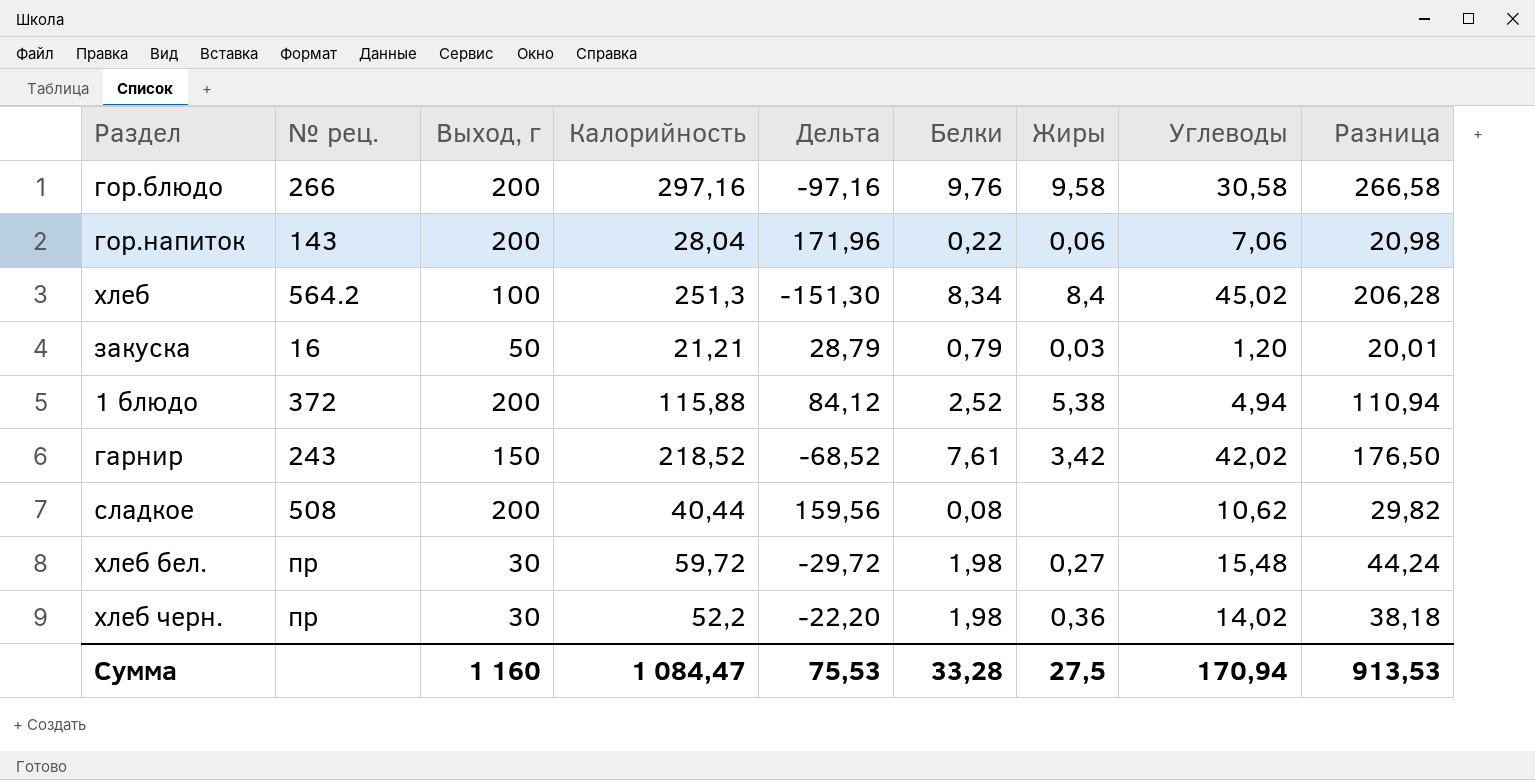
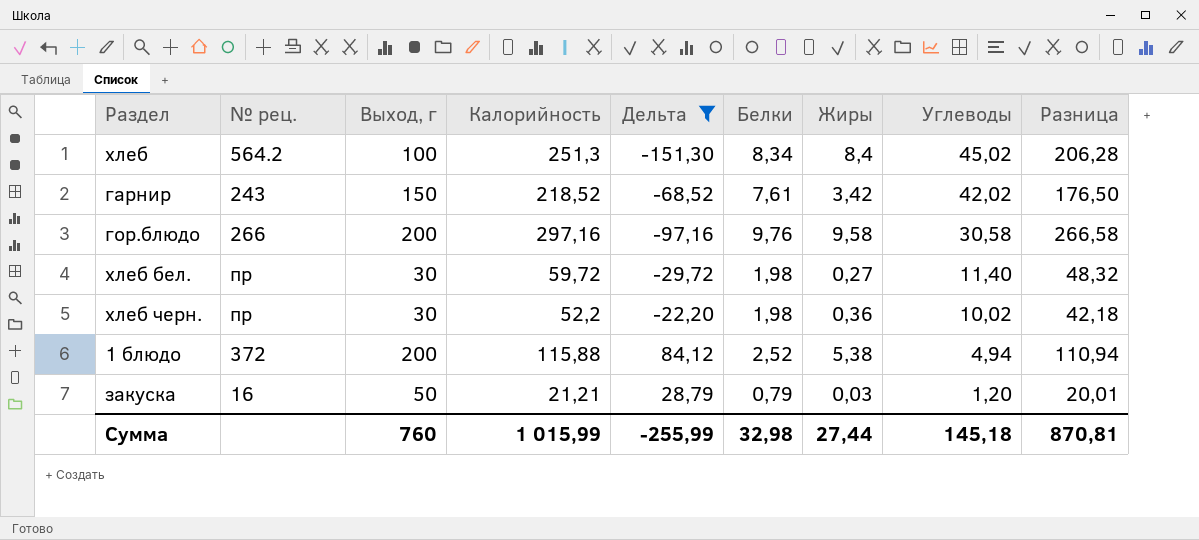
filter: none -> Дельта <= 84,12
row order: none -> Углеводы descending
хлеб бел. | Углеводы: 15,48 -> 11,40
хлеб бел. | Разница: 44,24 -> 48,32
хлеб черн. | Углеводы: 14,02 -> 10,02
хлеб черн. | Разница: 38,18 -> 42,18
Сумма | Выход, г: 1 160 -> 760
Сумма | Калорийность: 1 084,47 -> 1 015,99
Сумма | Дельта: 75,53 -> -255,99
Сумма | Белки: 33,28 -> 32,98
Сумма | Жиры: 27,5 -> 27,44
Сумма | Углеводы: 170,94 -> 145,18
Сумма | Разница: 913,53 -> 870,81

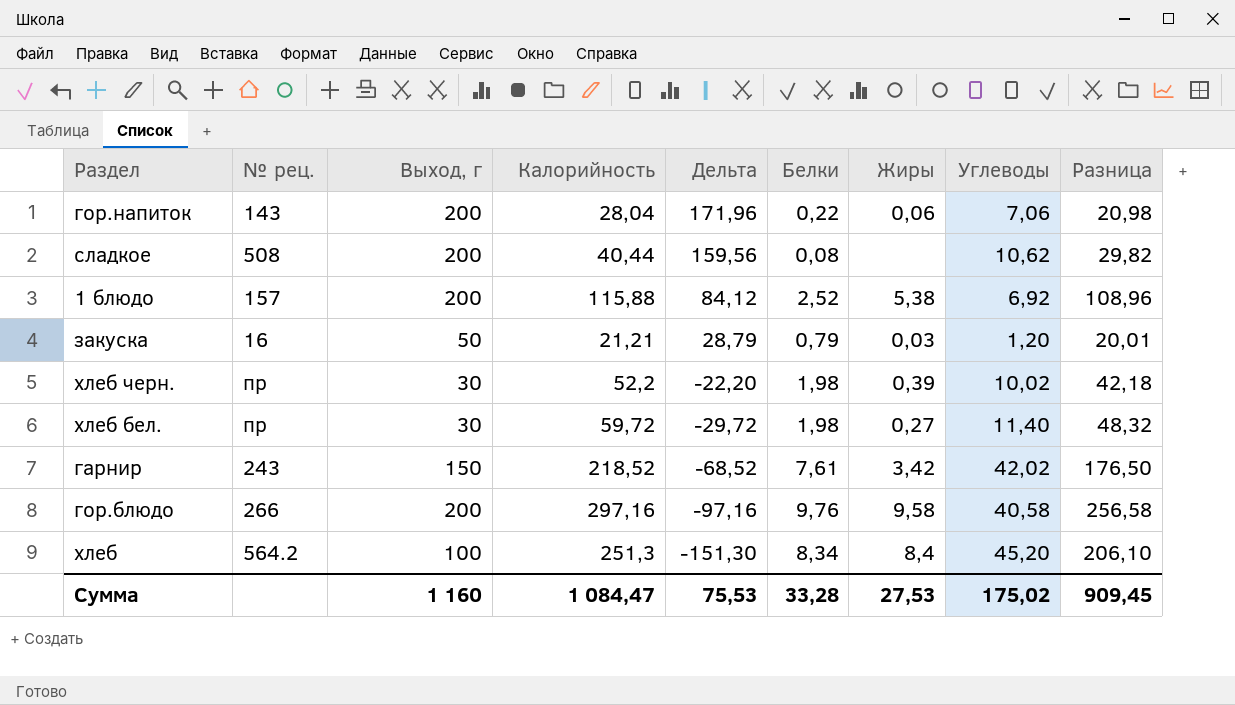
filter: Дельта <= 84,12 -> none
row order: Углеводы descending -> Дельта descending
1 блюдо | № рец.: 372 -> 157
1 блюдо | Углеводы: 4,94 -> 6,92
1 блюдо | Разница: 110,94 -> 108,96
хлеб черн. | Жиры: 0,36 -> 0,39
гор.блюдо | Углеводы: 30,58 -> 40,58
гор.блюдо | Разница: 266,58 -> 256,58
хлеб | Углеводы: 45,02 -> 45,20
хлеб | Разница: 206,28 -> 206,10
Сумма | Выход, г: 760 -> 1 160
Сумма | Калорийность: 1 015,99 -> 1 084,47
Сумма | Дельта: -255,99 -> 75,53
Сумма | Белки: 32,98 -> 33,28
Сумма | Жиры: 27,44 -> 27,53
Сумма | Углеводы: 145,18 -> 175,02
Сумма | Разница: 870,81 -> 909,45

